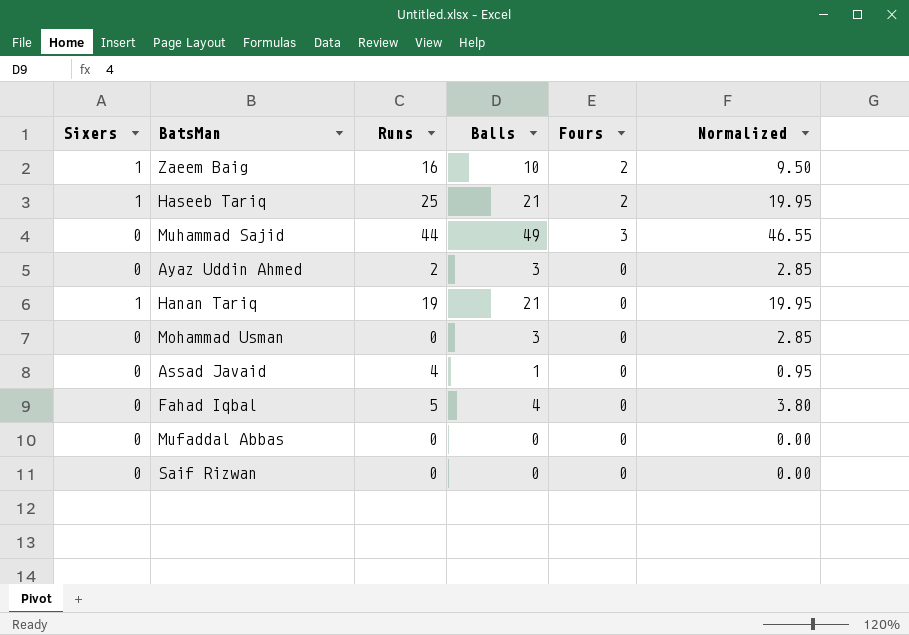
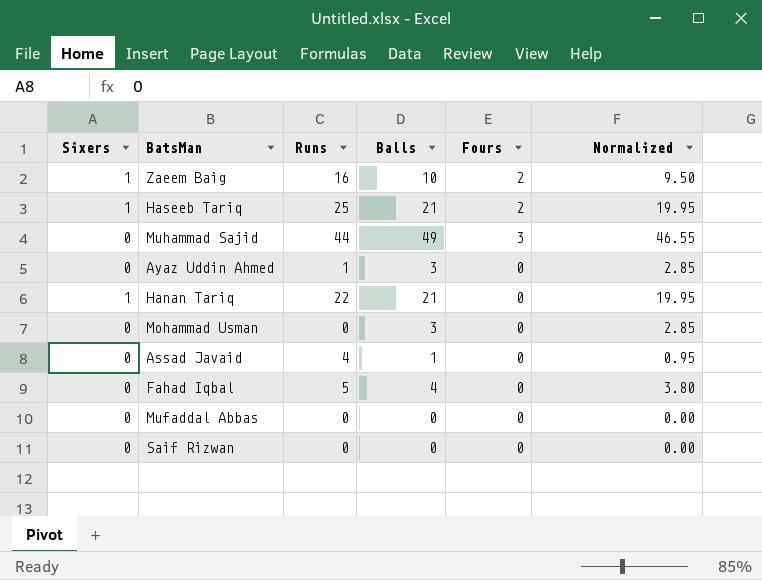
Ayaz Uddin Ahmed | Runs: 2 -> 1
Hanan Tariq | Runs: 19 -> 22

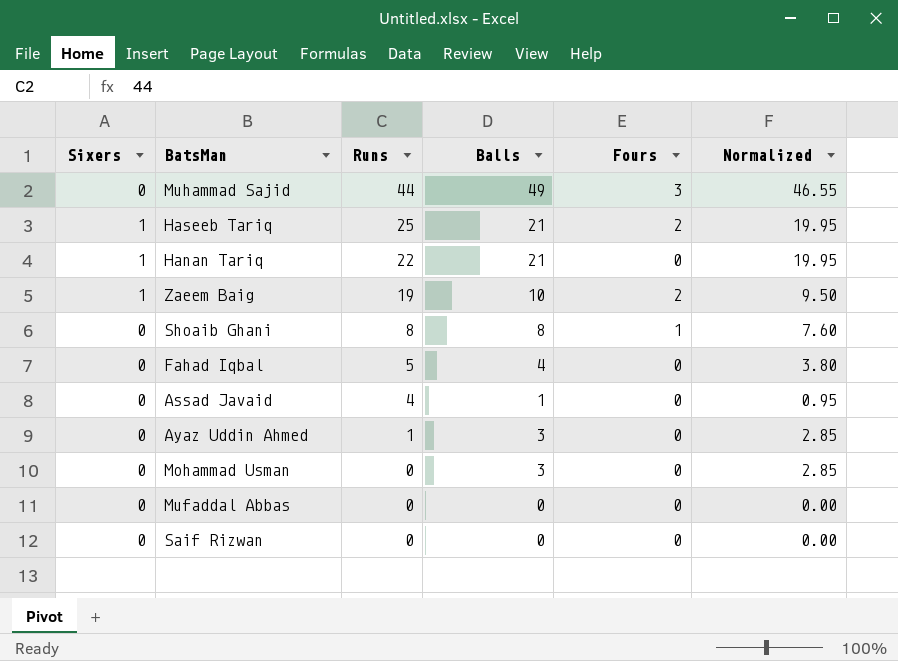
row order: none -> Runs descending
Zaeem Baig | Runs: 16 -> 19
row Shoaib Ghani: none -> 0 | 8 | 8 | 1 | 7.60

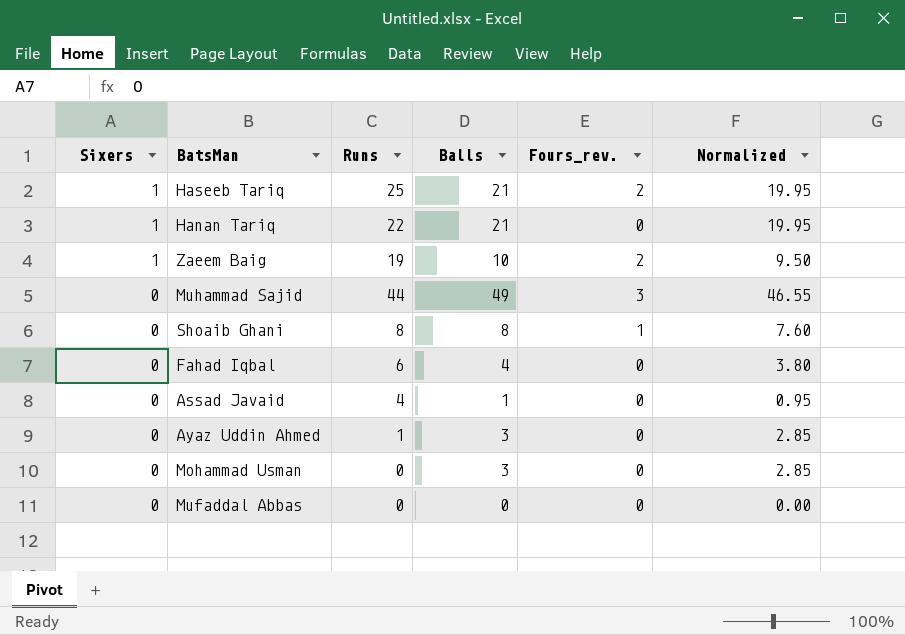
row order: Runs descending -> Sixers descending
column name: Fours -> Fours_rev.
row Saif Rizwan: 0 | 0 | 0 | 0 | 0.00 -> none
Fahad Iqbal | Runs: 5 -> 6

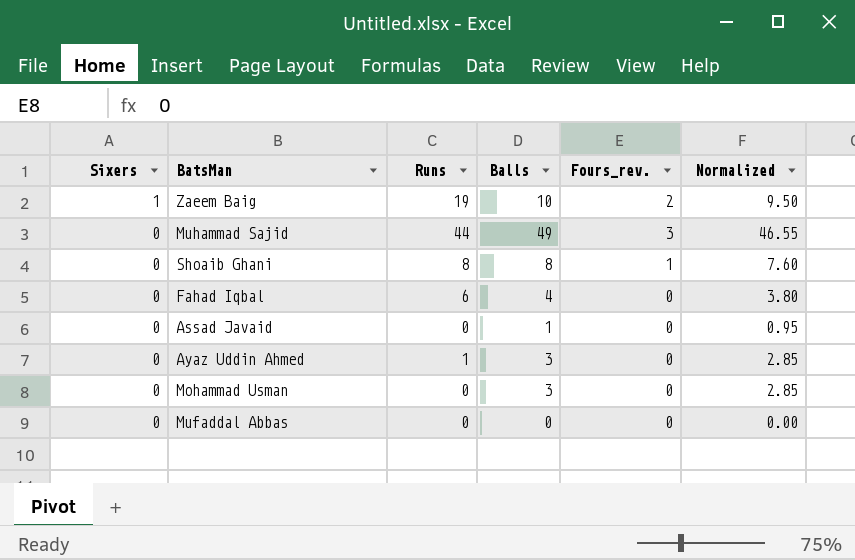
row Haseeb Tariq: 1 | 25 | 21 | 2 | 19.95 -> none
row Hanan Tariq: 1 | 22 | 21 | 0 | 19.95 -> none
Assad Javaid | Runs: 4 -> 0

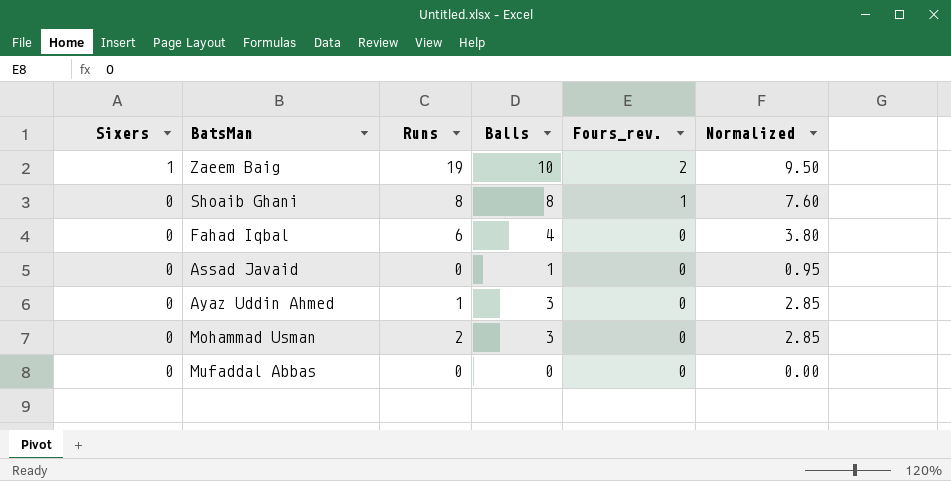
row Muhammad Sajid: 0 | 44 | 49 | 3 | 46.55 -> none
Mohammad Usman | Runs: 0 -> 2

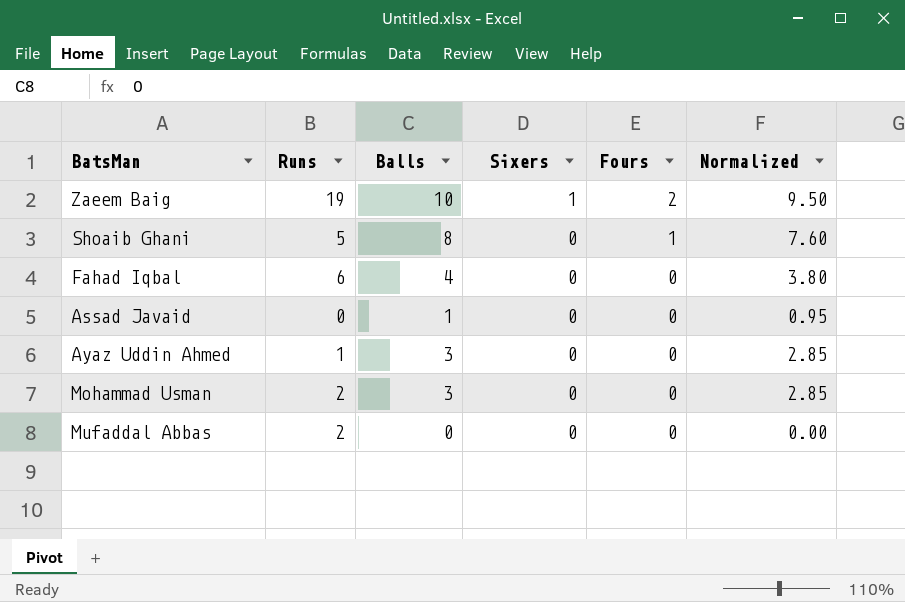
column Sixers | position: 1 -> 4
column name: Fours_rev. -> Fours
Shoaib Ghani | Runs: 8 -> 5
Mufaddal Abbas | Runs: 0 -> 2

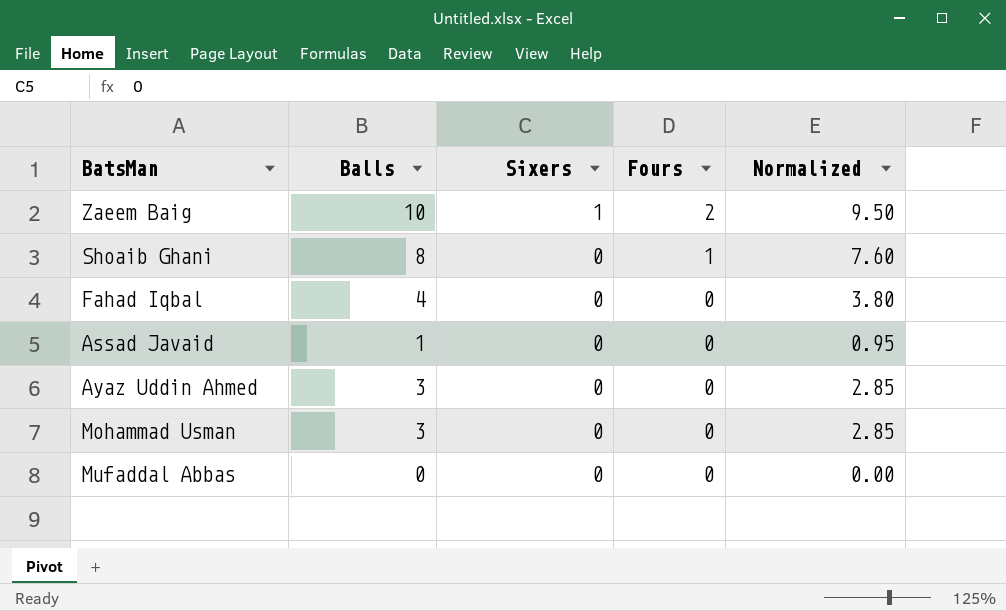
column Runs | position: 2 -> none

